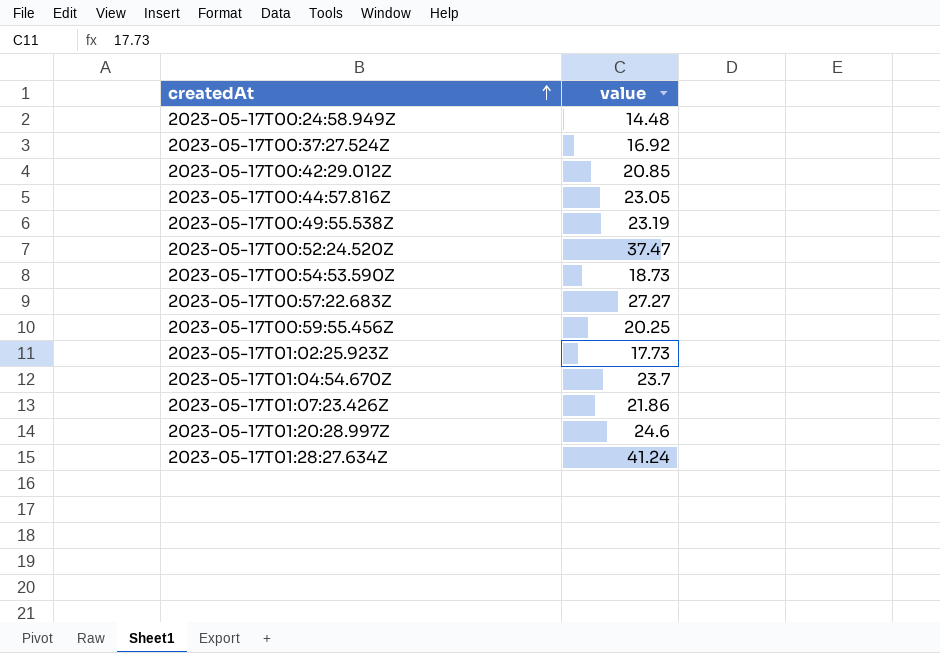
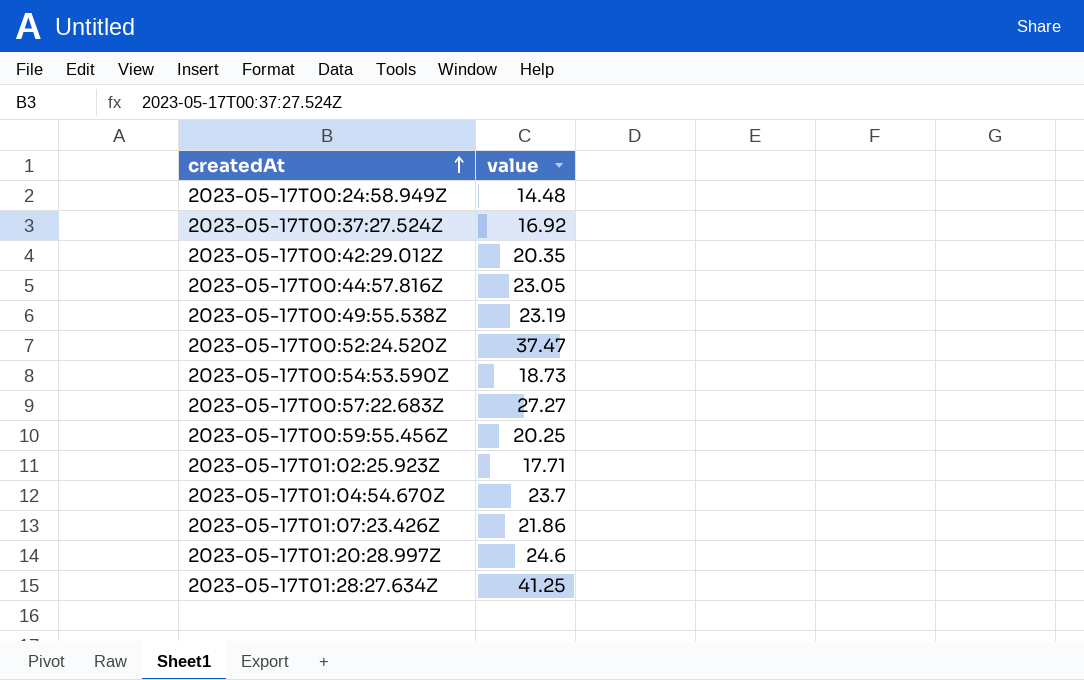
2023-05-17T00:42:29.012Z | value: 20.85 -> 20.35
2023-05-17T01:02:25.923Z | value: 17.73 -> 17.71
2023-05-17T01:28:27.634Z | value: 41.24 -> 41.25

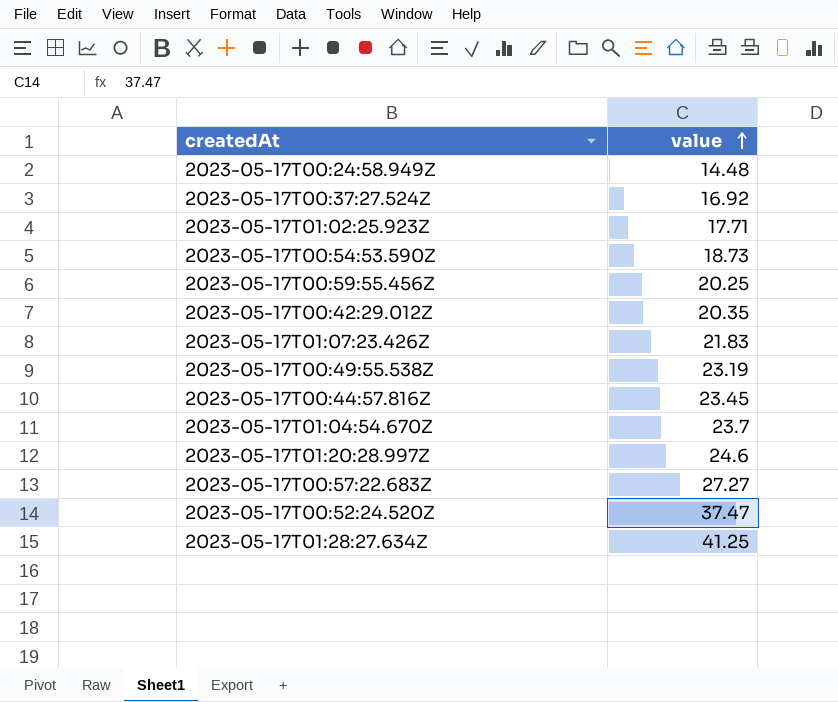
row order: createdAt ascending -> value ascending
2023-05-17T01:07:23.426Z | value: 21.86 -> 21.83
2023-05-17T00:44:57.816Z | value: 23.05 -> 23.45

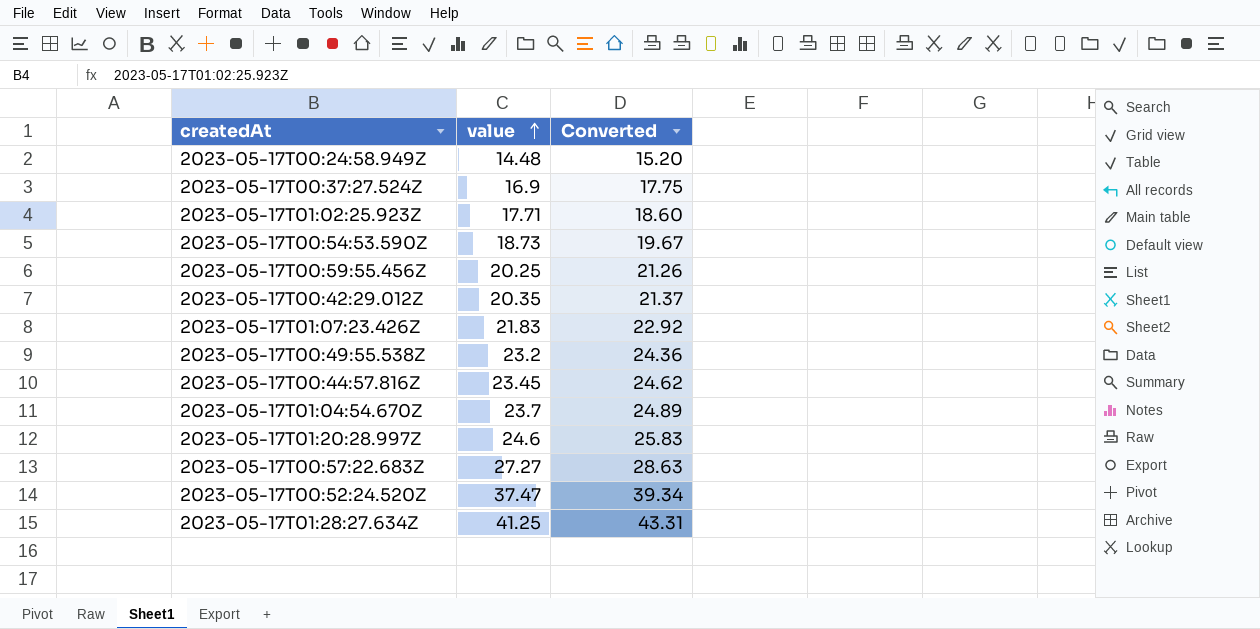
column Converted | formula: none -> [value] * 1.05
2023-05-17T00:37:27.524Z | value: 16.92 -> 16.9
2023-05-17T00:49:55.538Z | value: 23.19 -> 23.2

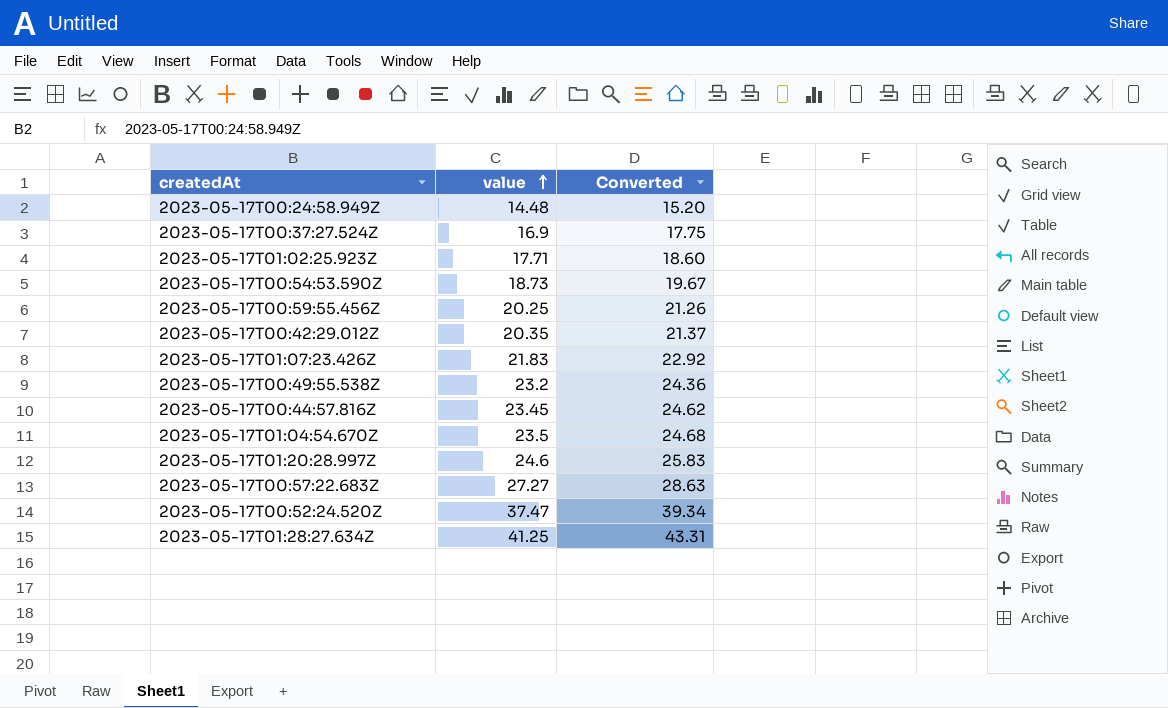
2023-05-17T01:04:54.670Z | value: 23.7 -> 23.5
2023-05-17T01:04:54.670Z | Converted: 24.89 -> 24.68

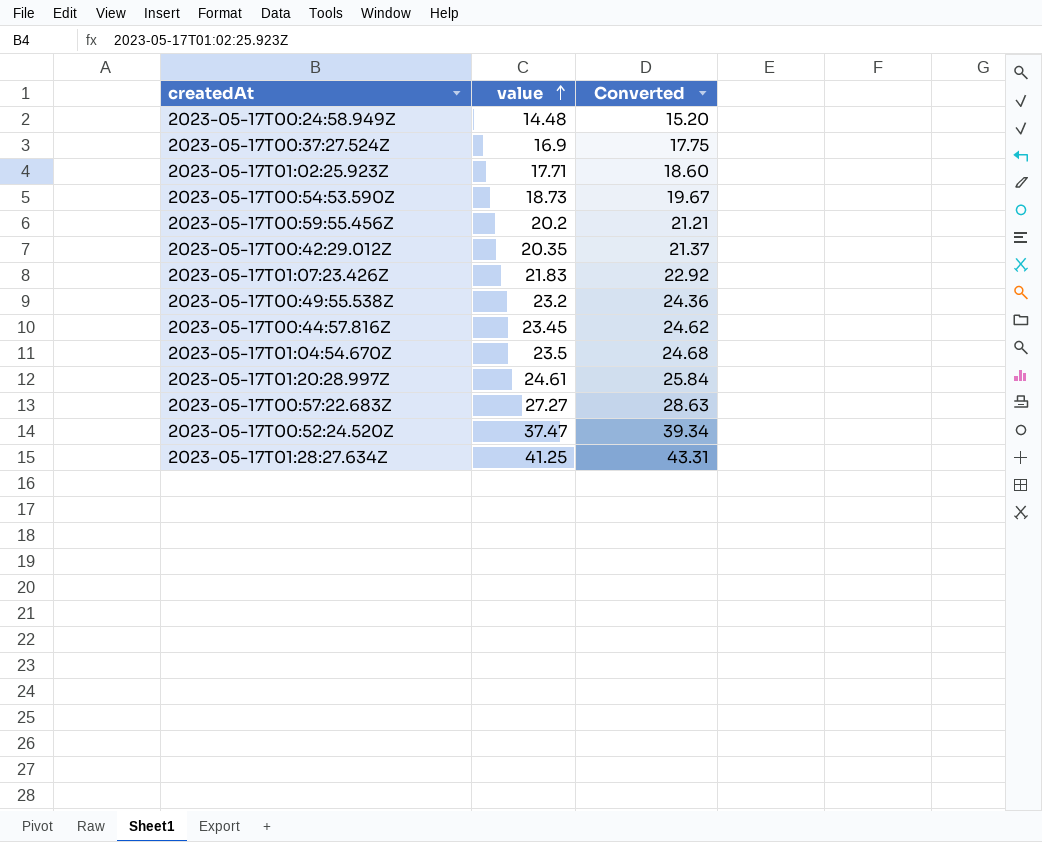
2023-05-17T00:59:55.456Z | value: 20.25 -> 20.2
2023-05-17T00:59:55.456Z | Converted: 21.26 -> 21.21
2023-05-17T01:20:28.997Z | value: 24.6 -> 24.61
2023-05-17T01:20:28.997Z | Converted: 25.83 -> 25.84

